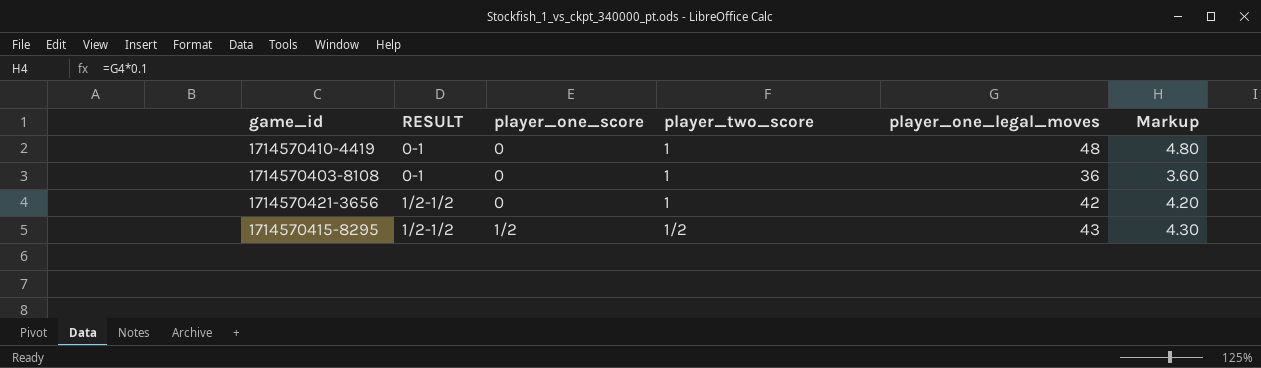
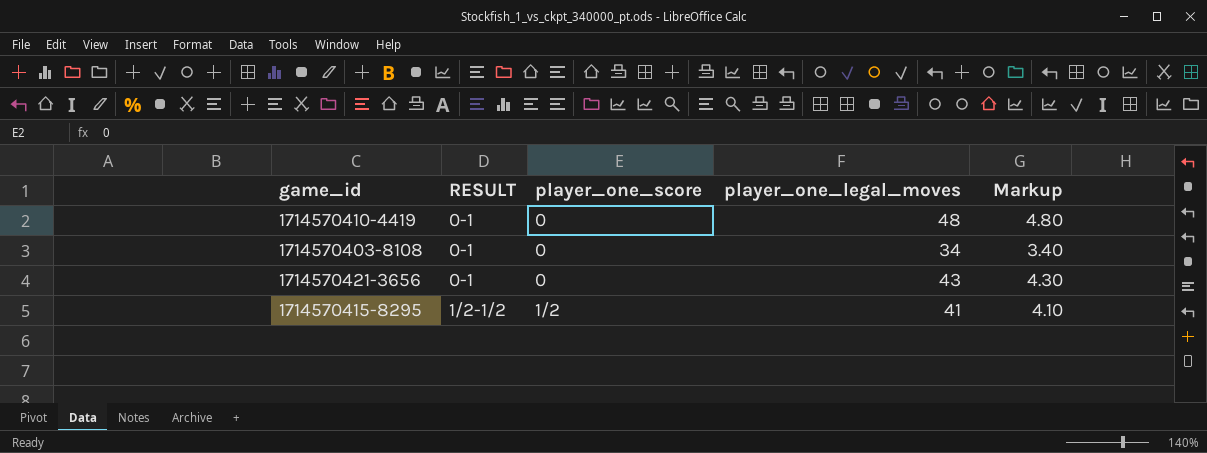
column player_two_score | position: 4 -> none
1714570403-8108 | player_one_legal_moves: 36 -> 34
1714570403-8108 | Markup: 3.60 -> 3.40
1714570421-3656 | RESULT: 1/2-1/2 -> 0-1
1714570421-3656 | player_one_legal_moves: 42 -> 43
1714570421-3656 | Markup: 4.20 -> 4.30
1714570415-8295 | player_one_legal_moves: 43 -> 41
1714570415-8295 | Markup: 4.30 -> 4.10

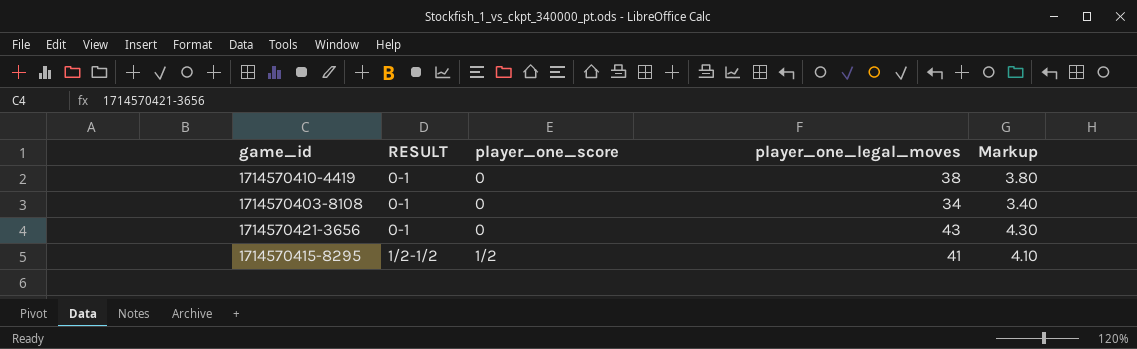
1714570410-4419 | player_one_legal_moves: 48 -> 38
1714570410-4419 | Markup: 4.80 -> 3.80

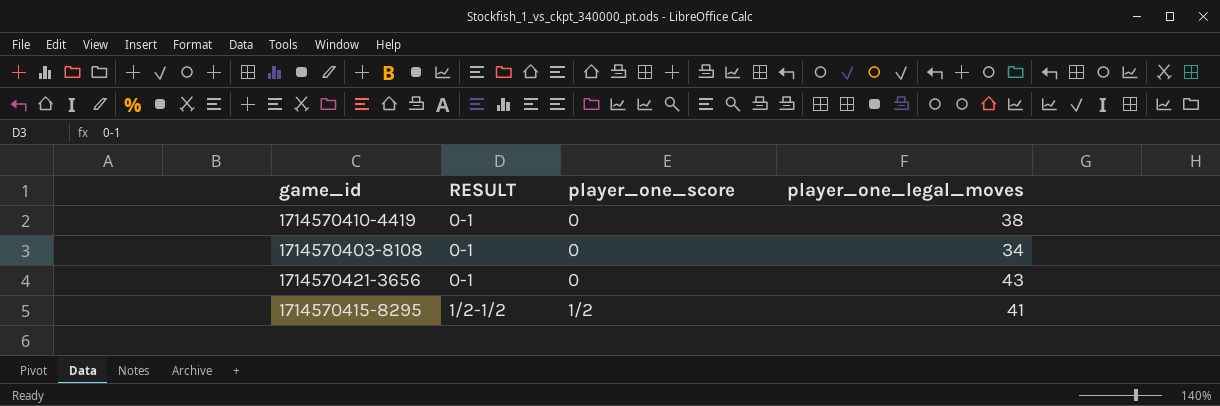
column Markup | formula: [player_one_legal_moves] * 0.1 -> none

